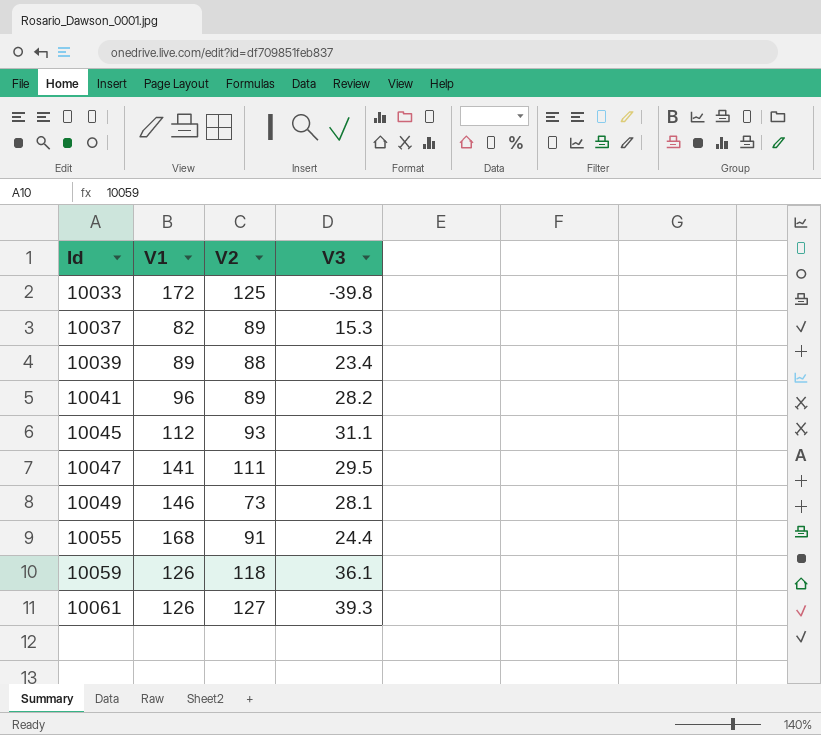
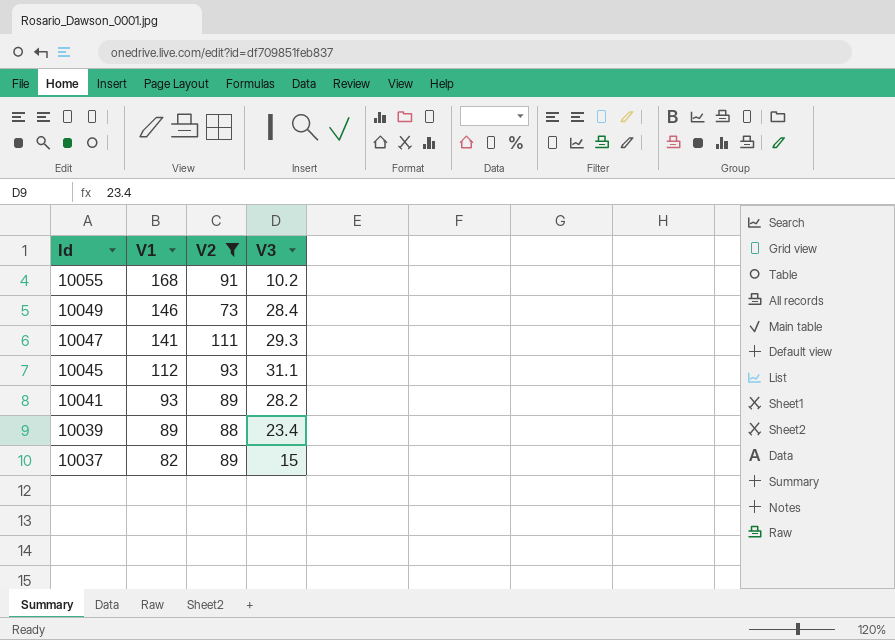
filter: none -> V2 <= 111
row order: Id ascending -> Id descending
10055 | V3: 24.4 -> 10.2
10049 | V3: 28.1 -> 28.4
10047 | V3: 29.5 -> 29.3
10041 | V1: 96 -> 93
10037 | V3: 15.3 -> 15

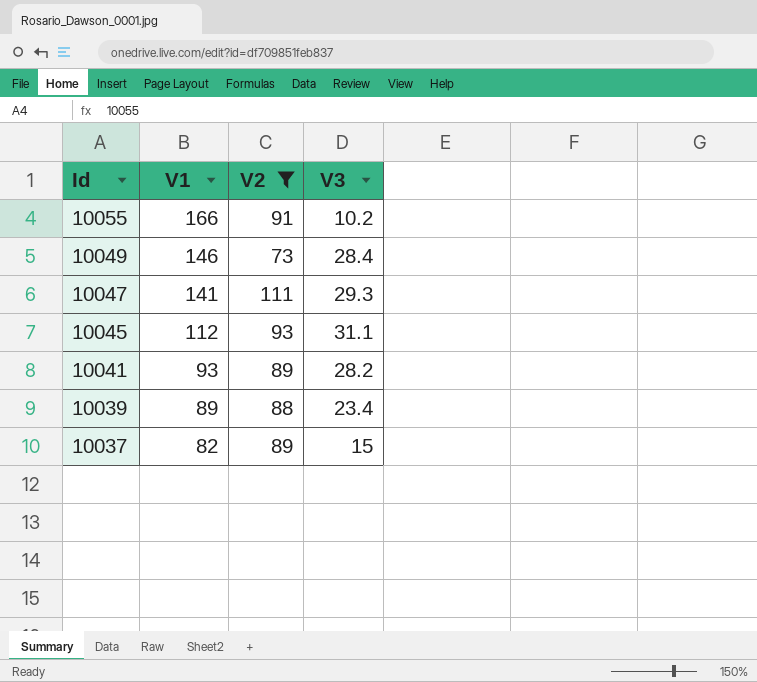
10055 | V1: 168 -> 166

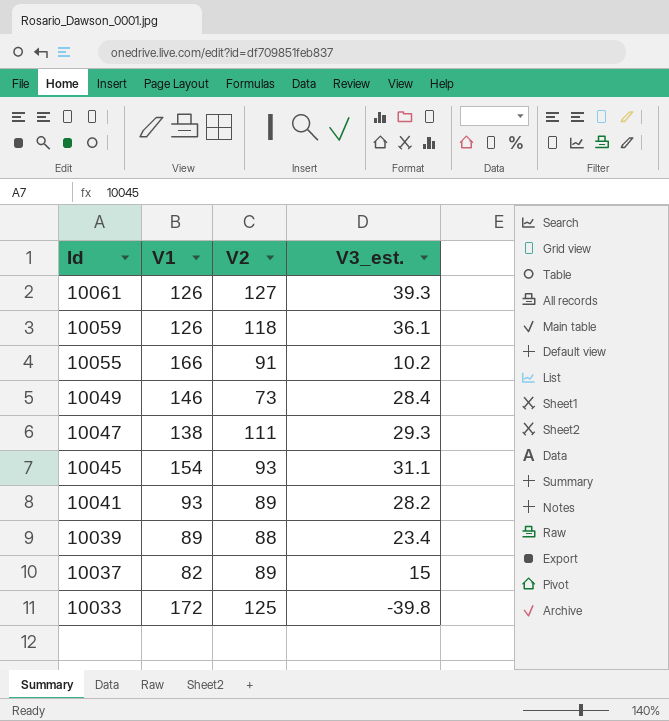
filter: V2 <= 111 -> none
column name: V3 -> V3_est.
10047 | V1: 141 -> 138
10045 | V1: 112 -> 154

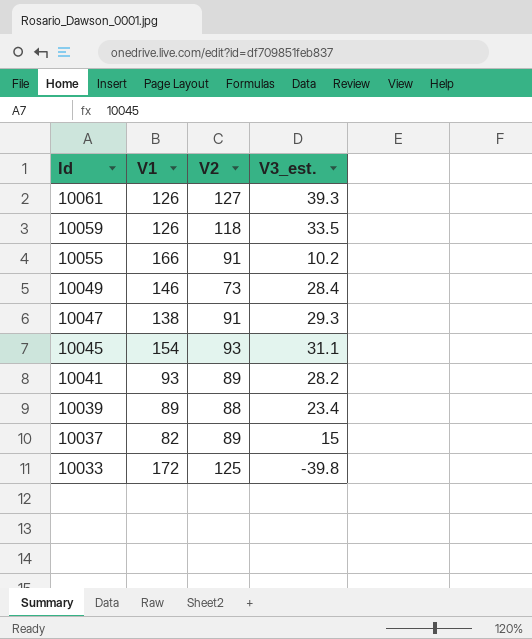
10059 | V3_est.: 36.1 -> 33.5
10047 | V2: 111 -> 91

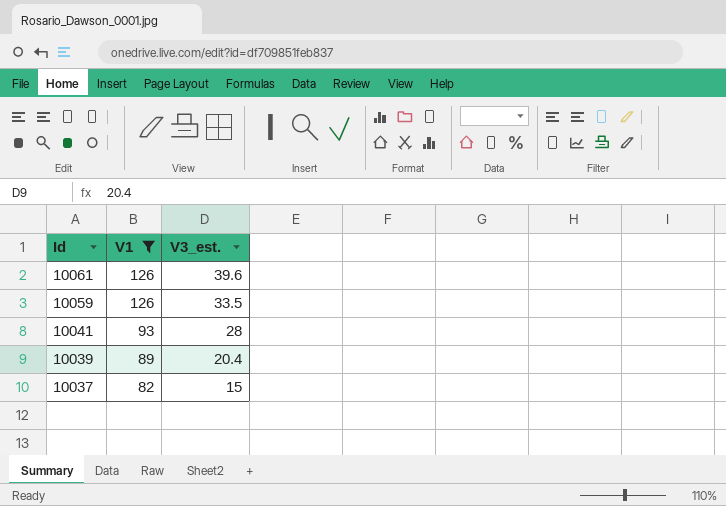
filter: none -> V1 <= 126
column V2 | position: 3 -> none
10061 | V3_est.: 39.3 -> 39.6
10041 | V3_est.: 28.2 -> 28
10039 | V3_est.: 23.4 -> 20.4

